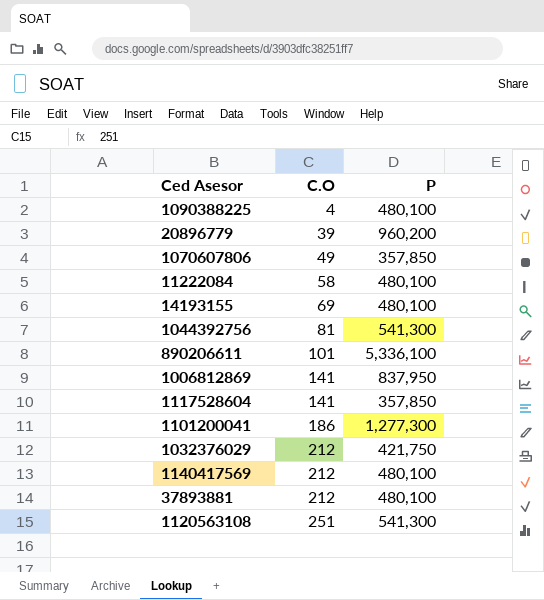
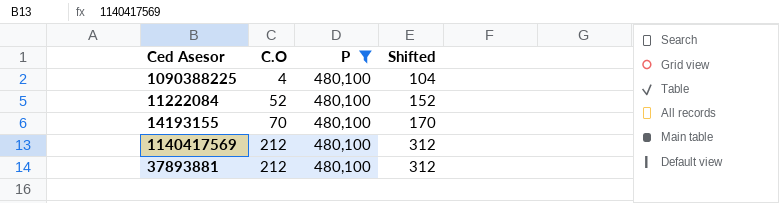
filter: none -> P = 480,100
column Shifted | formula: none -> [C.O] + 100
11222084 | C.O: 58 -> 52
14193155 | C.O: 69 -> 70

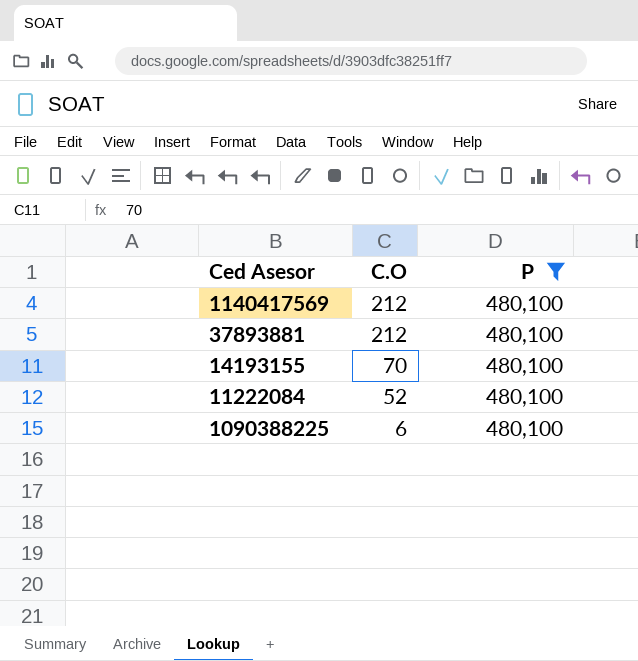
row order: C.O ascending -> C.O descending
column Shifted | formula: [C.O] + 100 -> none
1090388225 | C.O: 4 -> 6

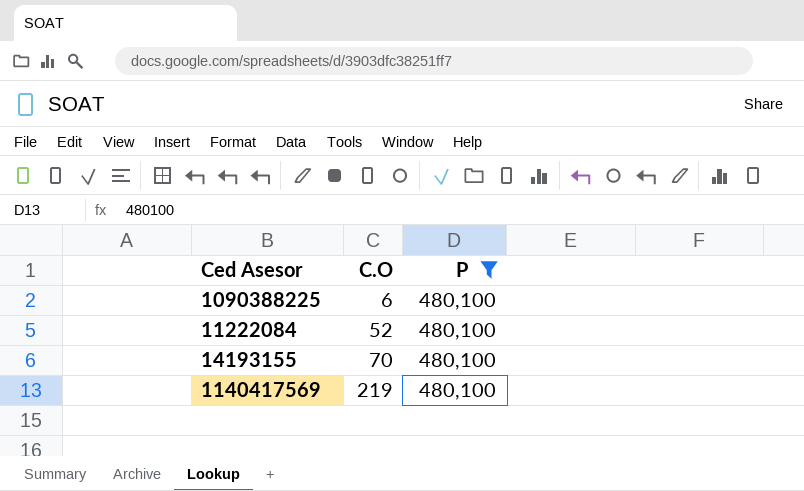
row order: C.O descending -> C.O ascending
row 37893881: 212 | 480,100 -> none
1140417569 | C.O: 212 -> 219

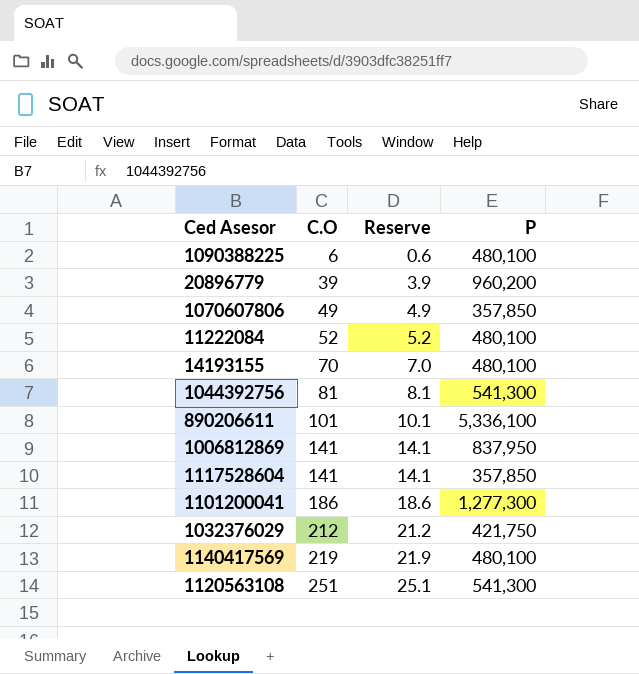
filter: P = 480,100 -> none
column Reserve | formula: none -> [C.O] * 0.1

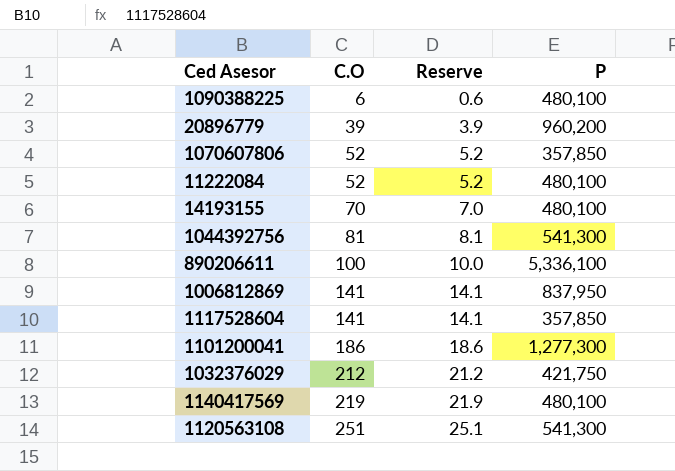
1070607806 | C.O: 49 -> 52
1070607806 | Reserve: 4.9 -> 5.2
890206611 | C.O: 101 -> 100
890206611 | Reserve: 10.1 -> 10.0

